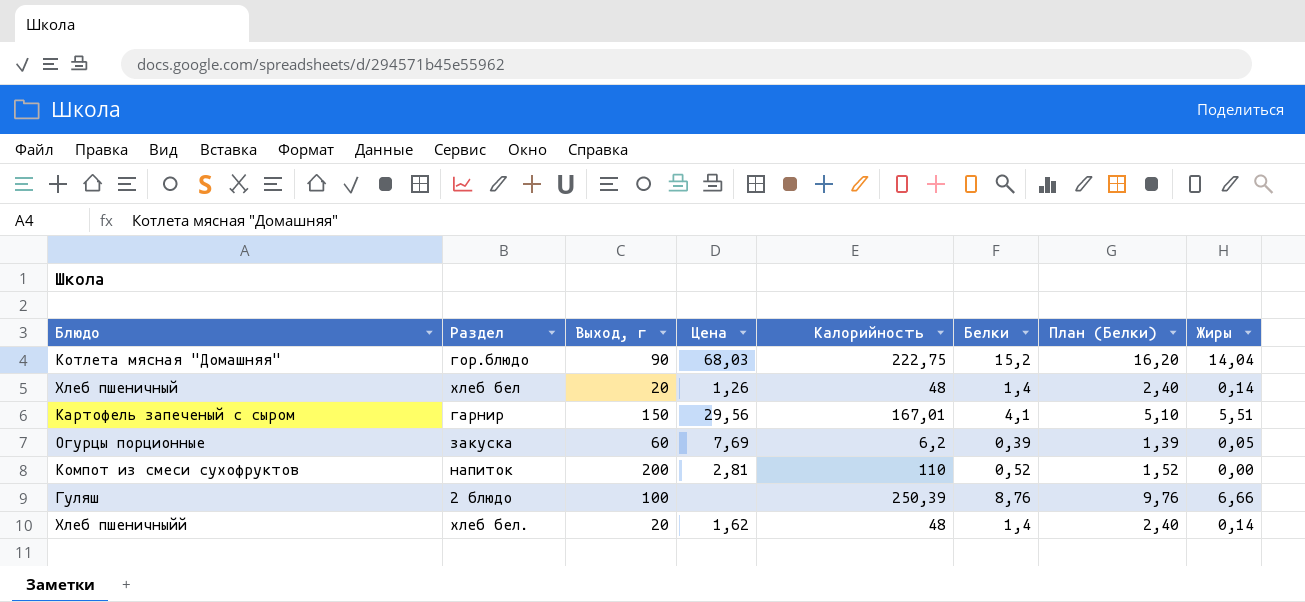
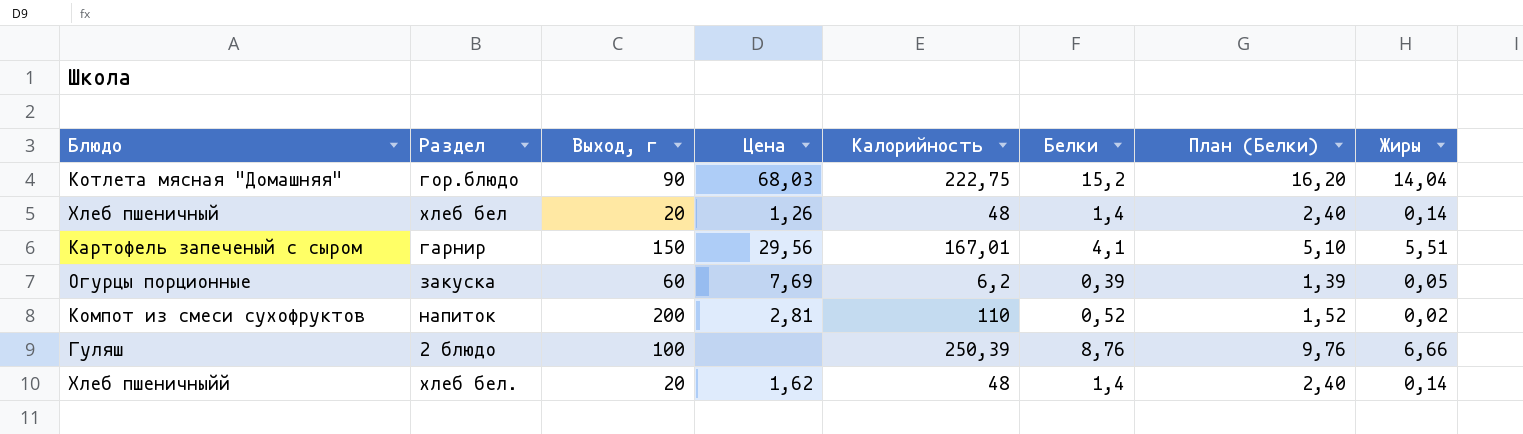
Компот из смеси сухофруктов | Жиры: 0,00 -> 0,02

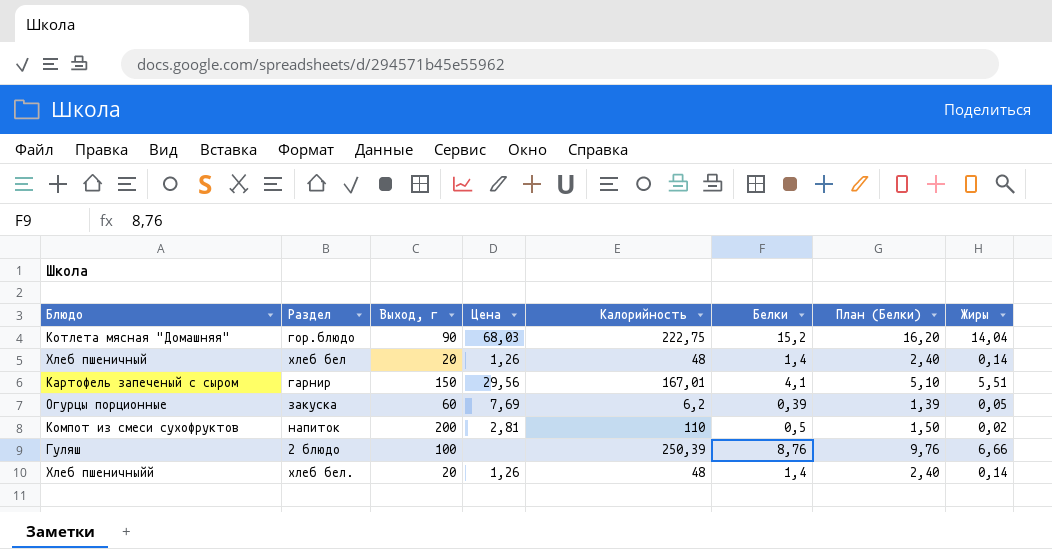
Компот из смеси сухофруктов | Белки: 0,52 -> 0,5
Компот из смеси сухофруктов | План (Белки): 1,52 -> 1,50
Хлеб пшеничныйй | Цена: 1,62 -> 1,26

